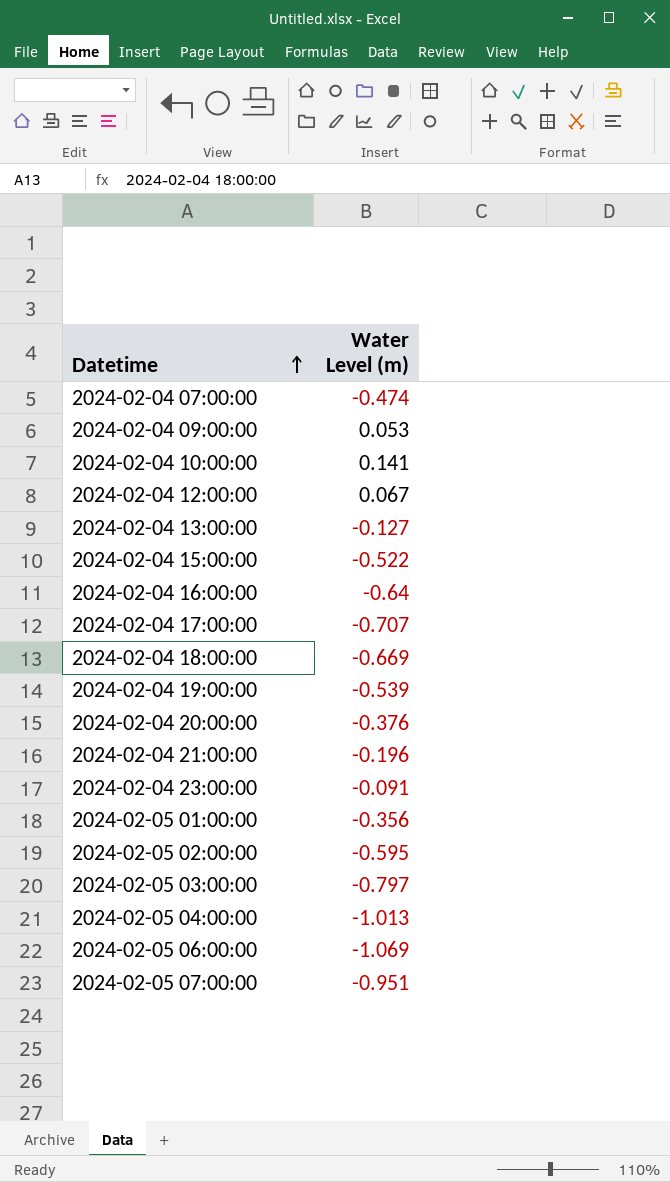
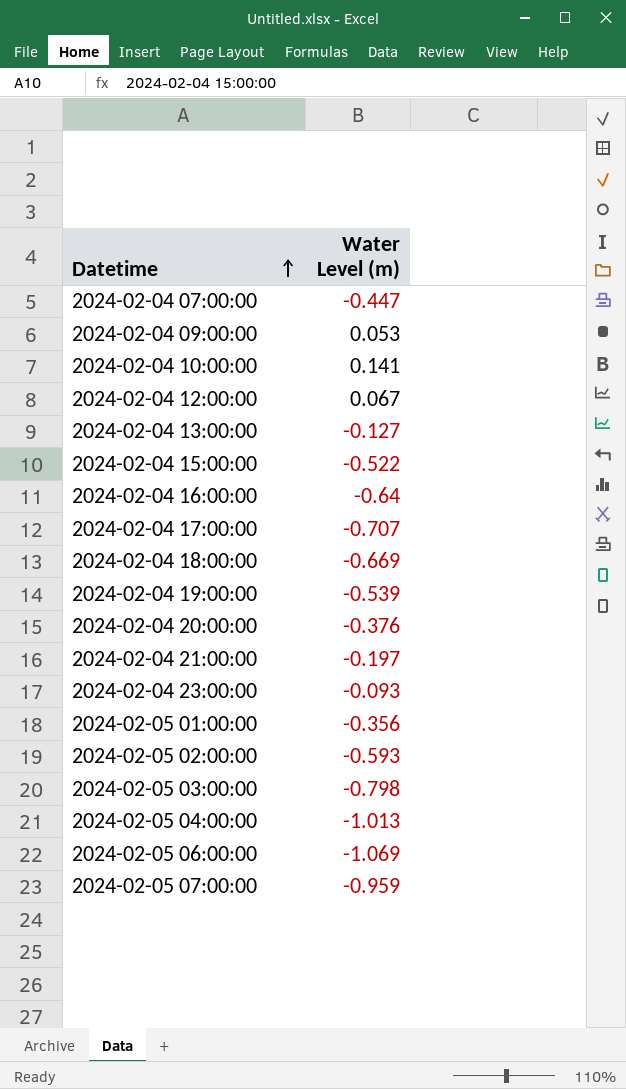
2024-02-04 07:00:00 | Water Level (m): -0.474 -> -0.447
2024-02-04 21:00:00 | Water Level (m): -0.196 -> -0.197
2024-02-04 23:00:00 | Water Level (m): -0.091 -> -0.093
2024-02-05 02:00:00 | Water Level (m): -0.595 -> -0.593
2024-02-05 03:00:00 | Water Level (m): -0.797 -> -0.798
2024-02-05 07:00:00 | Water Level (m): -0.951 -> -0.959

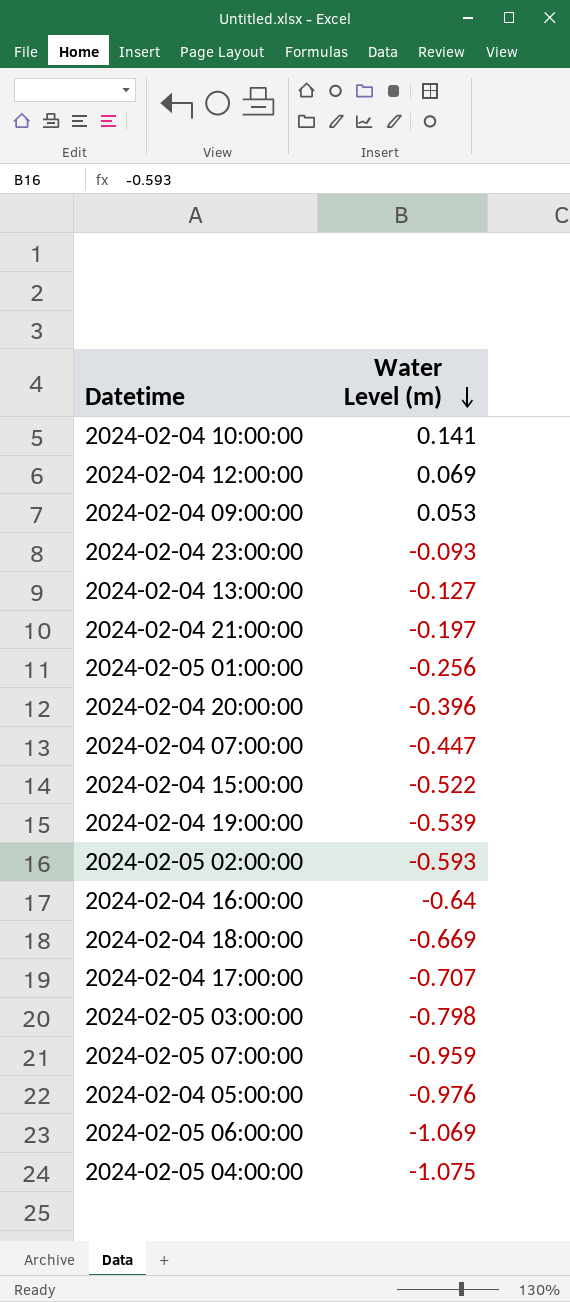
row order: Datetime ascending -> Water Level (m) descending
2024-02-04 12:00:00 | Water Level (m): 0.067 -> 0.069
2024-02-05 01:00:00 | Water Level (m): -0.356 -> -0.256
2024-02-04 20:00:00 | Water Level (m): -0.376 -> -0.396
row 2024-02-04 05:00:00: none -> -0.976
2024-02-05 04:00:00 | Water Level (m): -1.013 -> -1.075

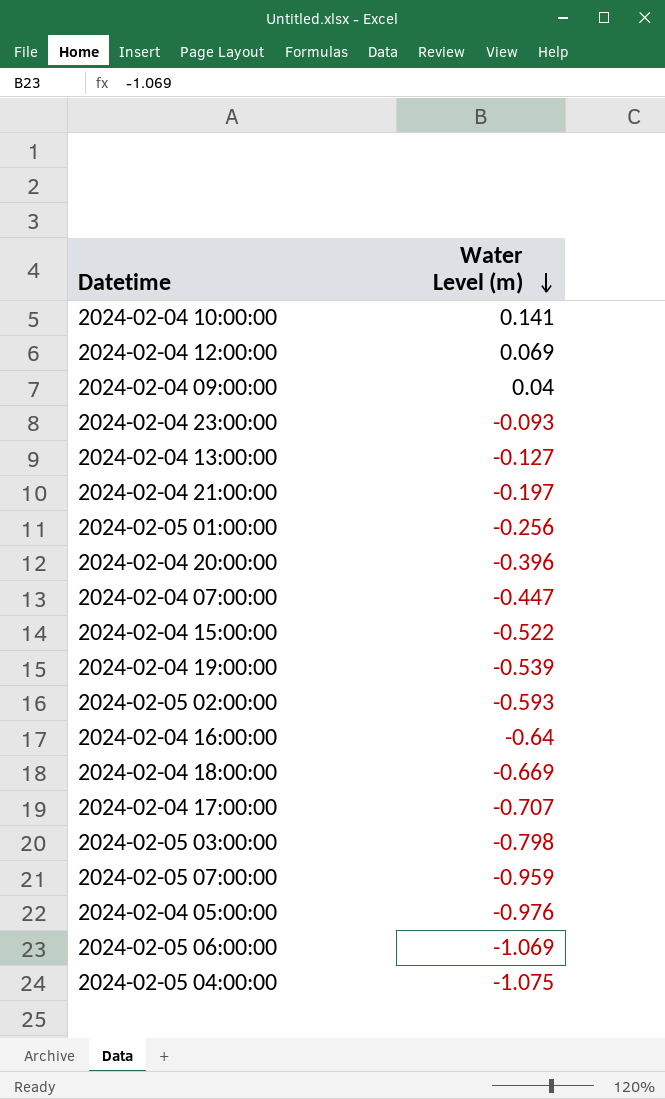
2024-02-04 09:00:00 | Water Level (m): 0.053 -> 0.04

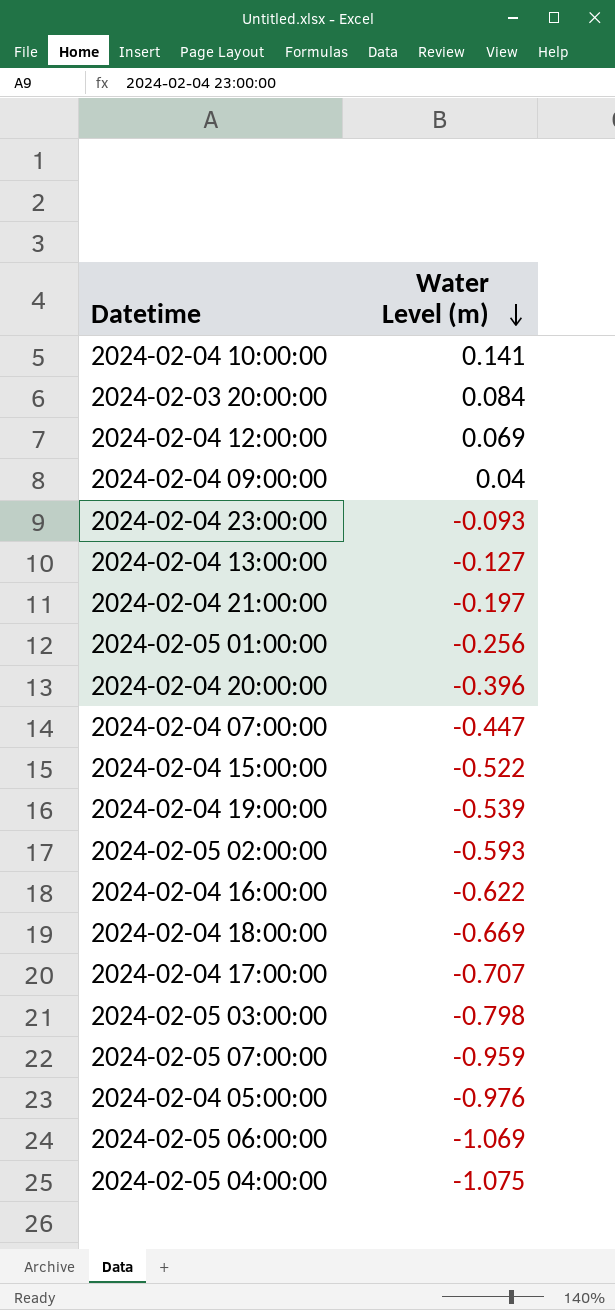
row 2024-02-03 20:00:00: none -> 0.084
2024-02-04 16:00:00 | Water Level (m): -0.64 -> -0.622

